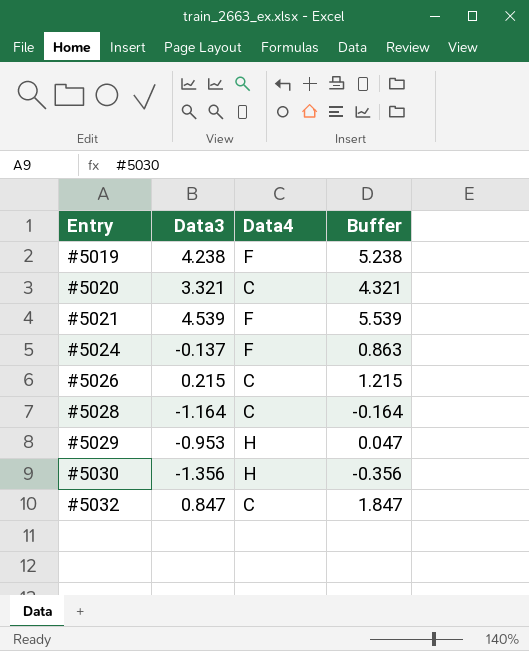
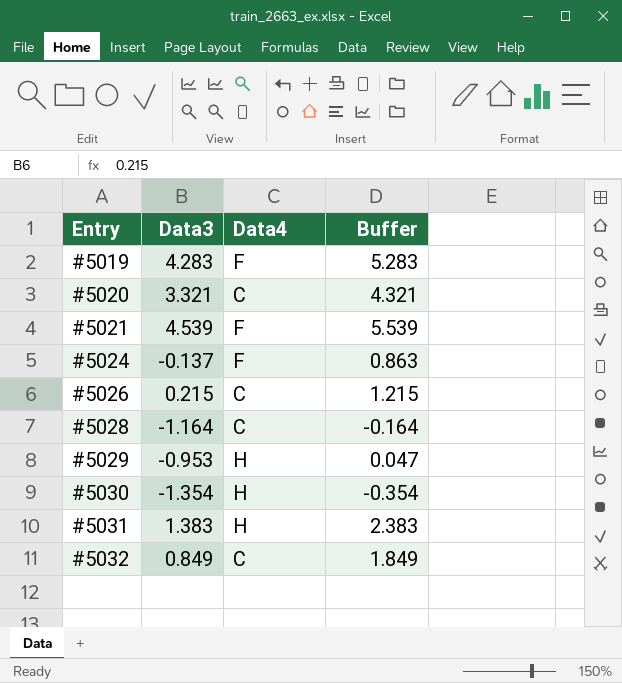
#5019 | Data3: 4.238 -> 4.283
#5019 | Buffer: 5.238 -> 5.283
#5030 | Data3: -1.356 -> -1.354
#5030 | Buffer: -0.356 -> -0.354
row #5031: none -> 1.383 | H | 2.383
#5032 | Data3: 0.847 -> 0.849
#5032 | Buffer: 1.847 -> 1.849

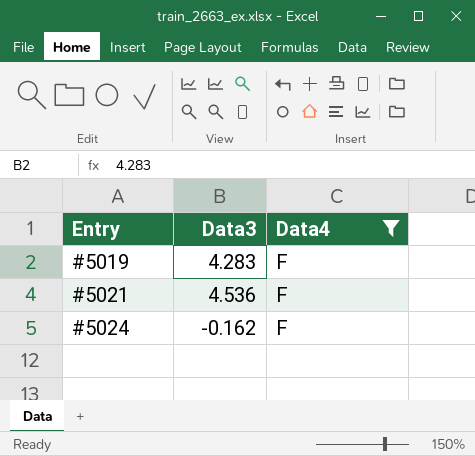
filter: none -> Data4 = F
column Buffer | formula: [Data3] + 1 -> none
#5021 | Data3: 4.539 -> 4.536
#5024 | Data3: -0.137 -> -0.162

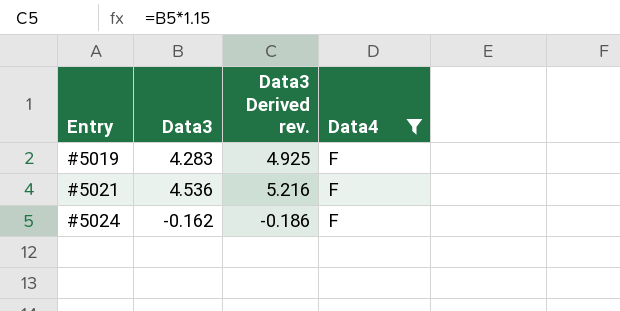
column Data3 Derived rev. | formula: none -> [Data3] * 1.15

